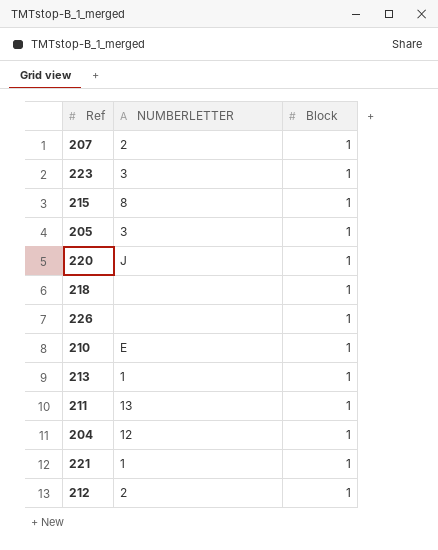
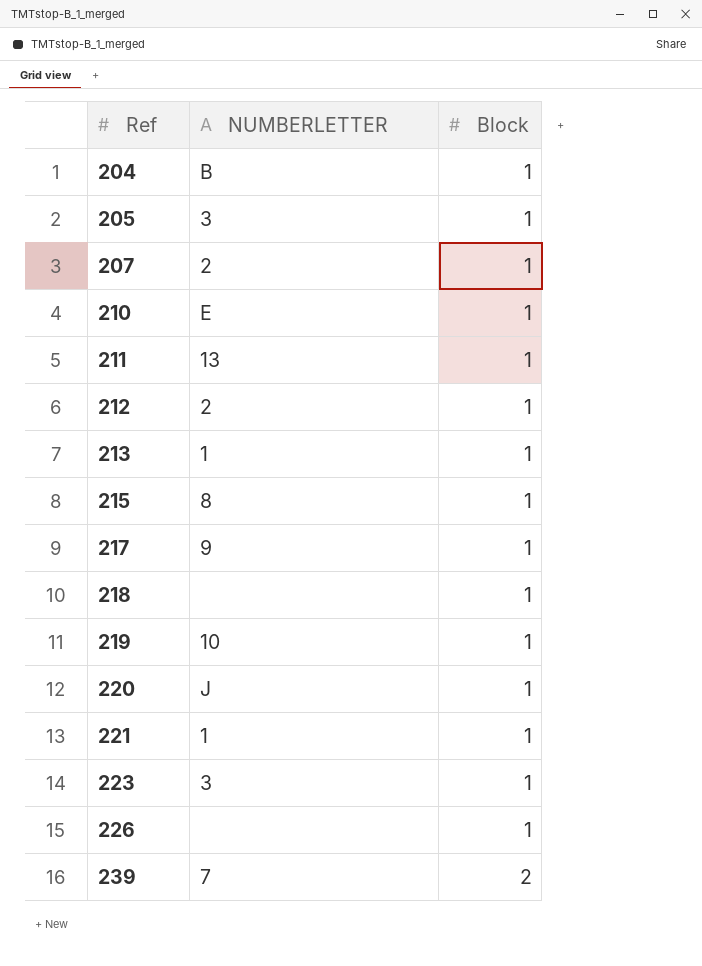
row order: none -> Ref ascending
204 | NUMBERLETTER: 12 -> B
row 217: none -> 9 | 1
row 219: none -> 10 | 1
row 239: none -> 7 | 2

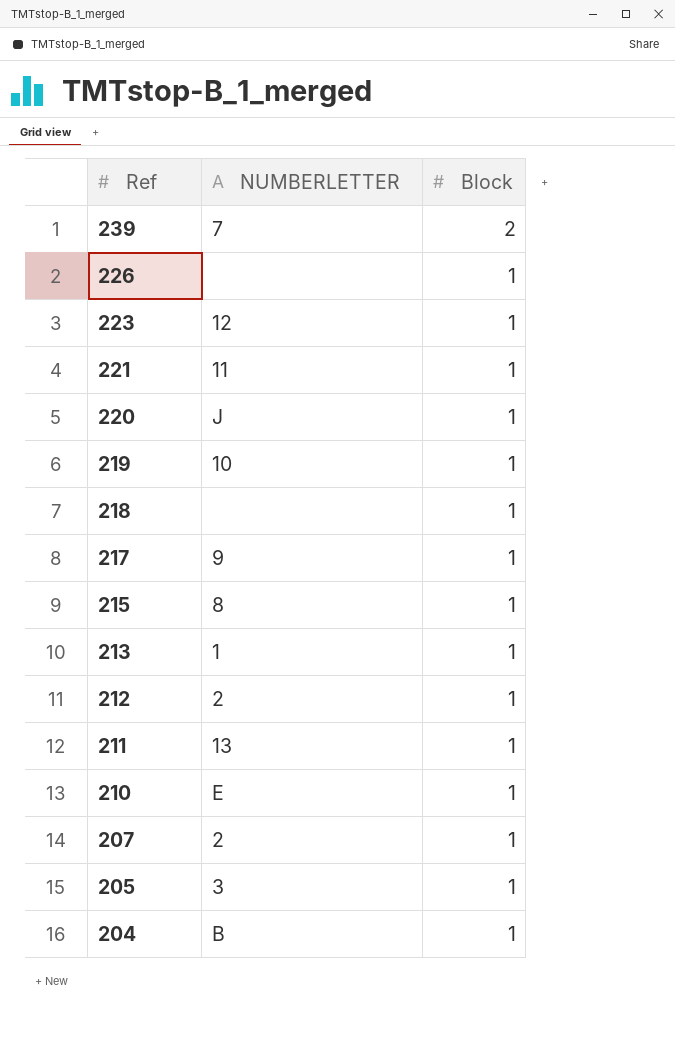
row order: Ref ascending -> Ref descending
223 | NUMBERLETTER: 3 -> 12
221 | NUMBERLETTER: 1 -> 11

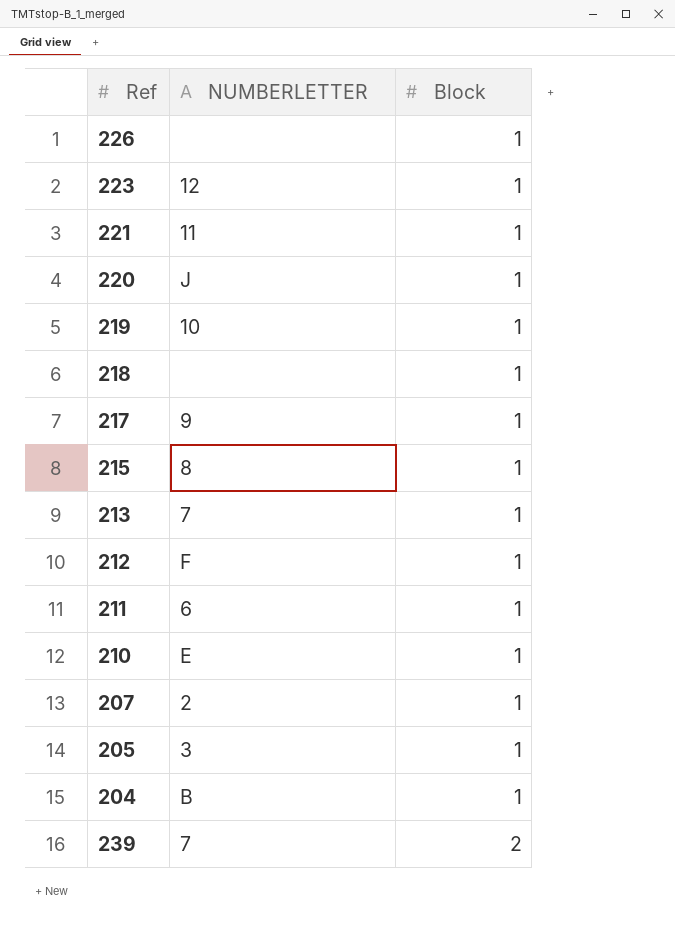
row order: Ref descending -> Block ascending
213 | NUMBERLETTER: 1 -> 7
212 | NUMBERLETTER: 2 -> F
211 | NUMBERLETTER: 13 -> 6

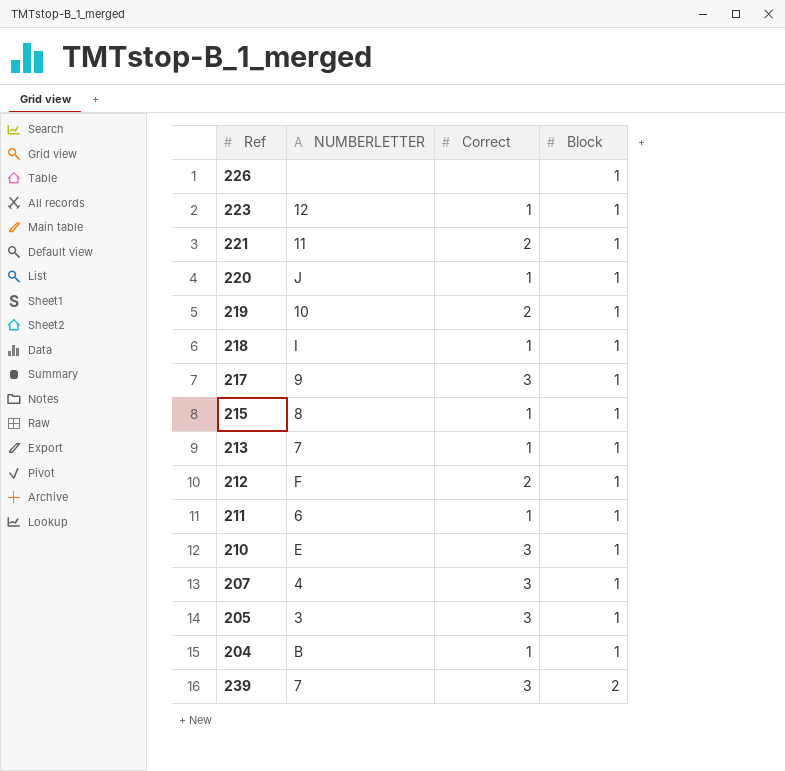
column Correct | position: none -> 3
218 | NUMBERLETTER: none -> I
207 | NUMBERLETTER: 2 -> 4

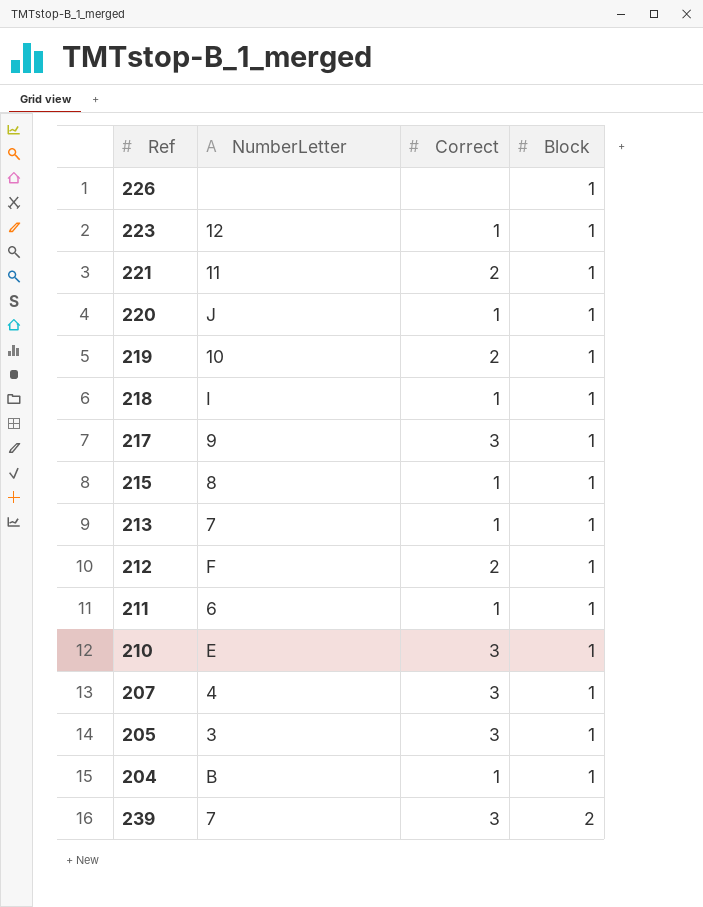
column name: NUMBERLETTER -> NumberLetter

